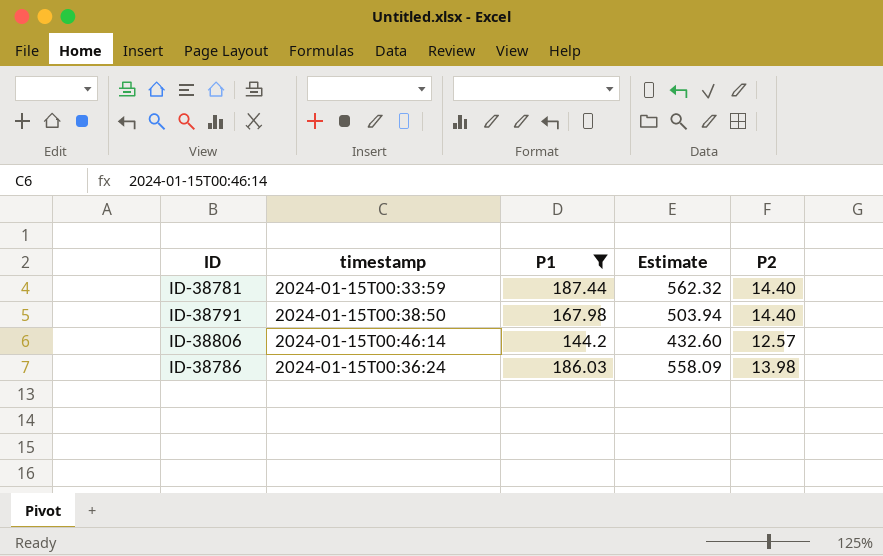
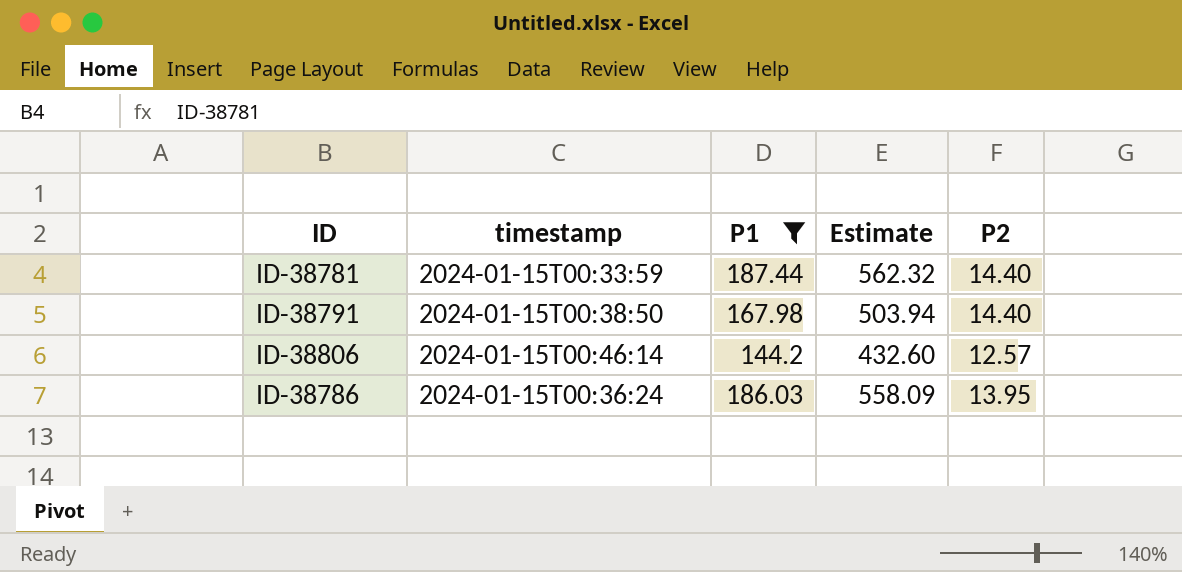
ID-38786 | P2: 13.98 -> 13.95

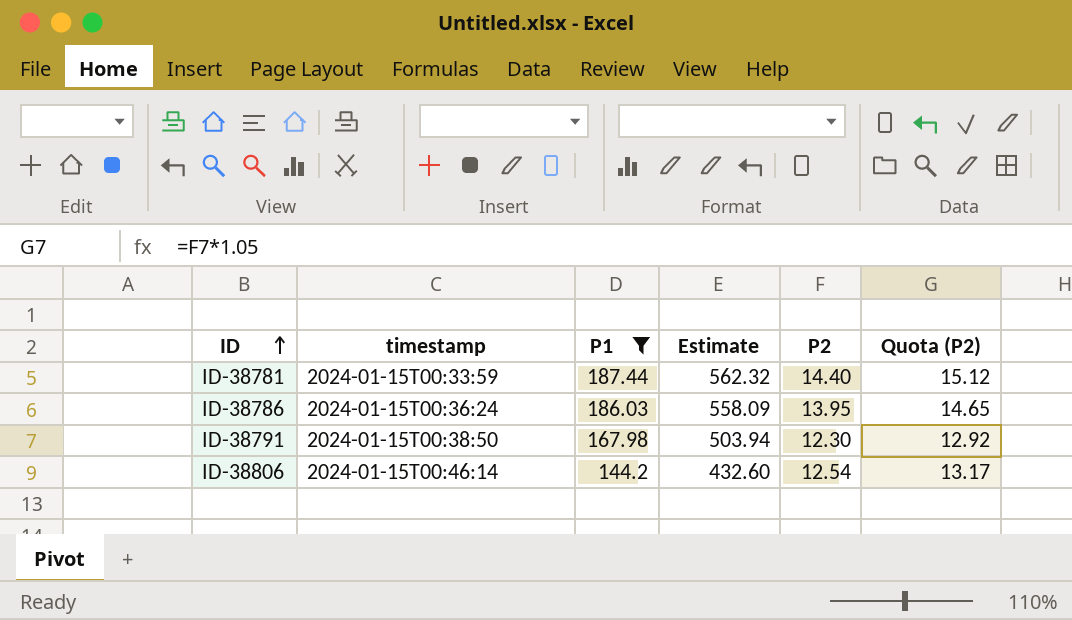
row order: none -> ID ascending
column Quota (P2) | formula: none -> [P2] * 1.05
ID-38791 | P2: 14.40 -> 12.30
ID-38806 | P2: 12.57 -> 12.54

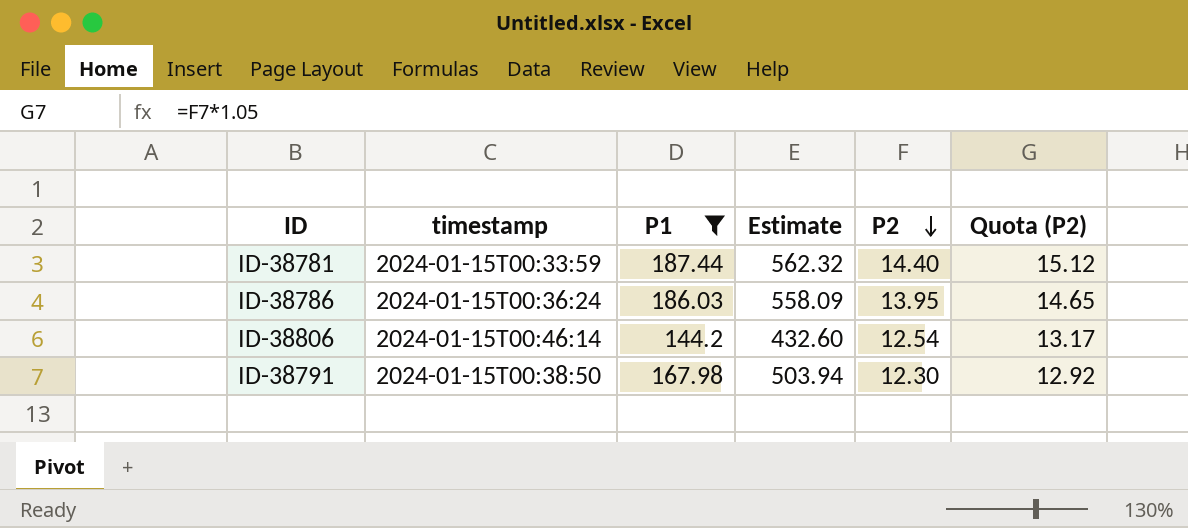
row order: ID ascending -> P2 descending

